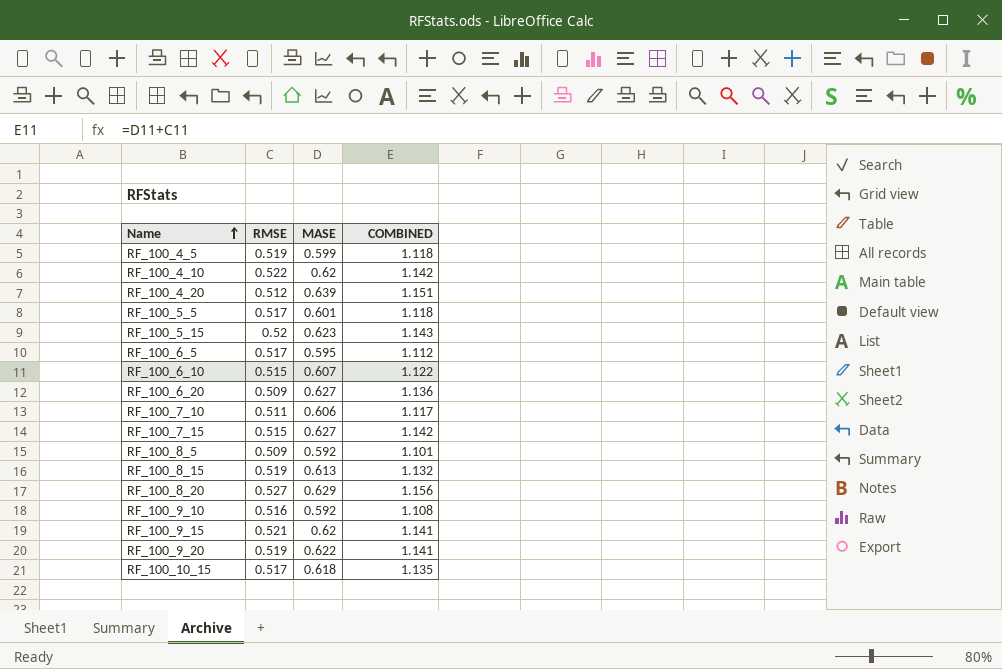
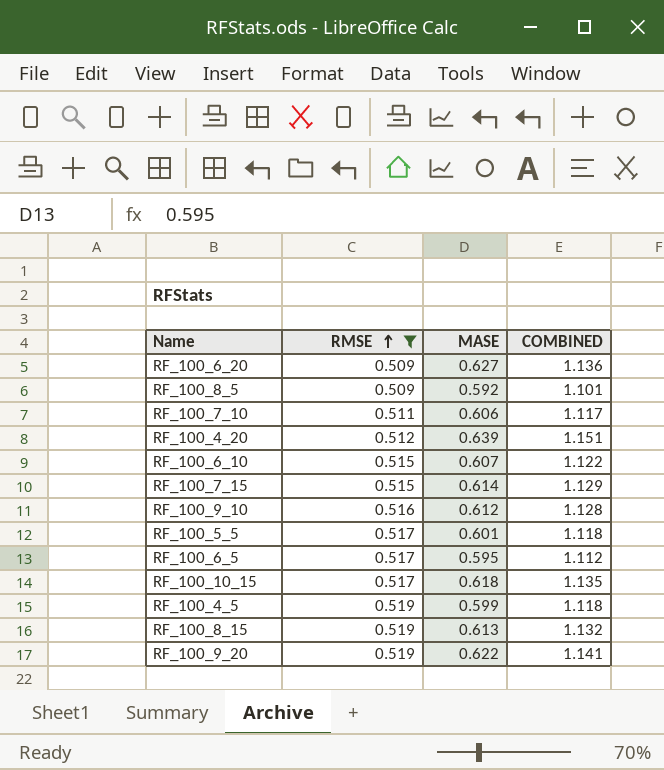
filter: none -> RMSE <= 0.519
row order: Name ascending -> RMSE ascending
RF_100_7_15 | MASE: 0.627 -> 0.614
RF_100_7_15 | COMBINED: 1.142 -> 1.129
RF_100_9_10 | MASE: 0.592 -> 0.612
RF_100_9_10 | COMBINED: 1.108 -> 1.128

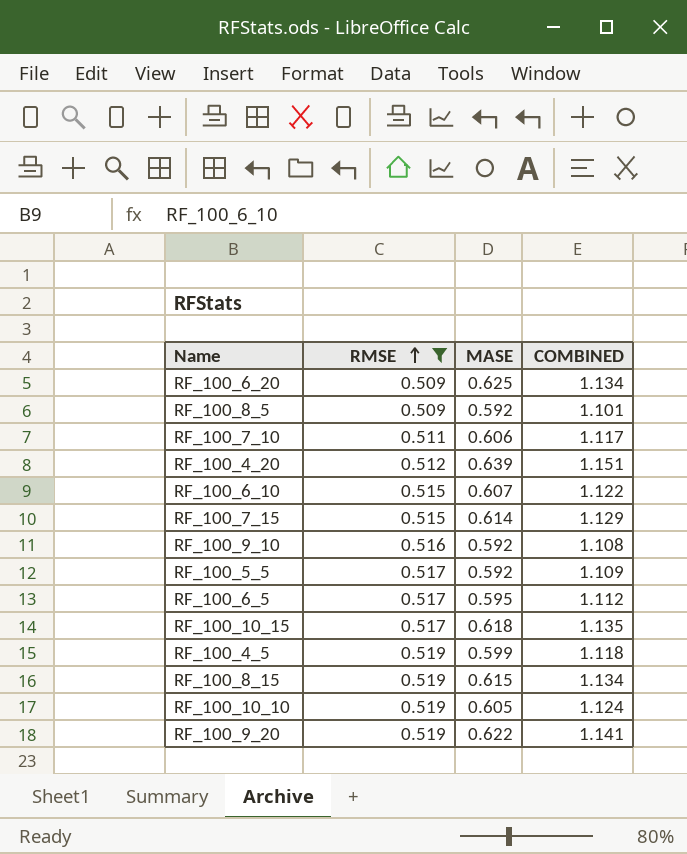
RF_100_6_20 | MASE: 0.627 -> 0.625
RF_100_6_20 | COMBINED: 1.136 -> 1.134
RF_100_9_10 | MASE: 0.612 -> 0.592
RF_100_9_10 | COMBINED: 1.128 -> 1.108
RF_100_5_5 | MASE: 0.601 -> 0.592
RF_100_5_5 | COMBINED: 1.118 -> 1.109
RF_100_8_15 | MASE: 0.613 -> 0.615
RF_100_8_15 | COMBINED: 1.132 -> 1.134
row RF_100_10_10: none -> 0.519 | 0.605 | 1.124

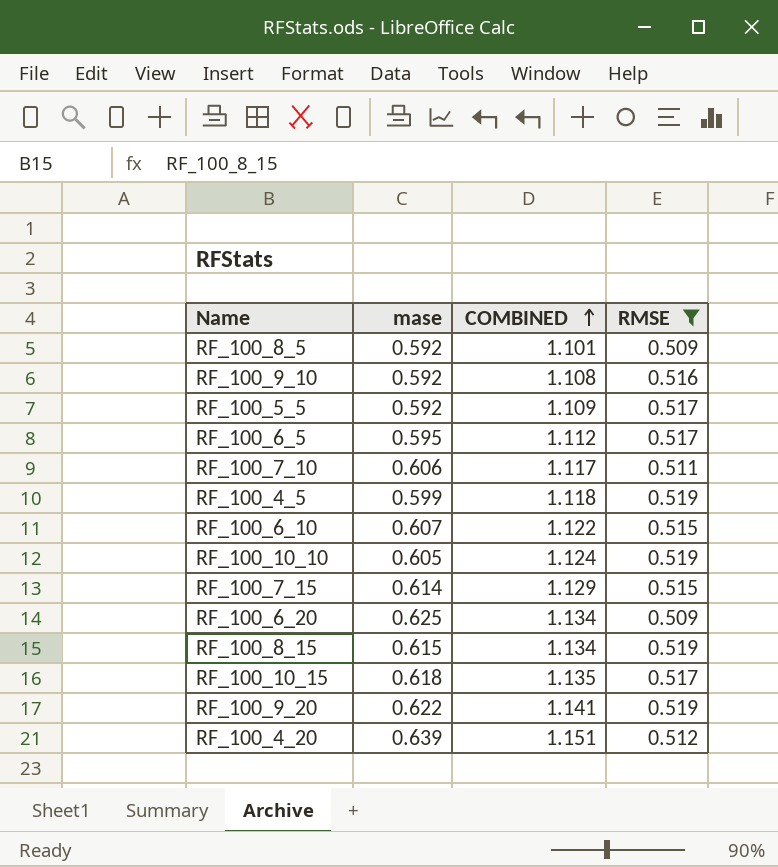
row order: RMSE ascending -> COMBINED ascending
column name: MASE -> mase
column RMSE | position: 2 -> 4

